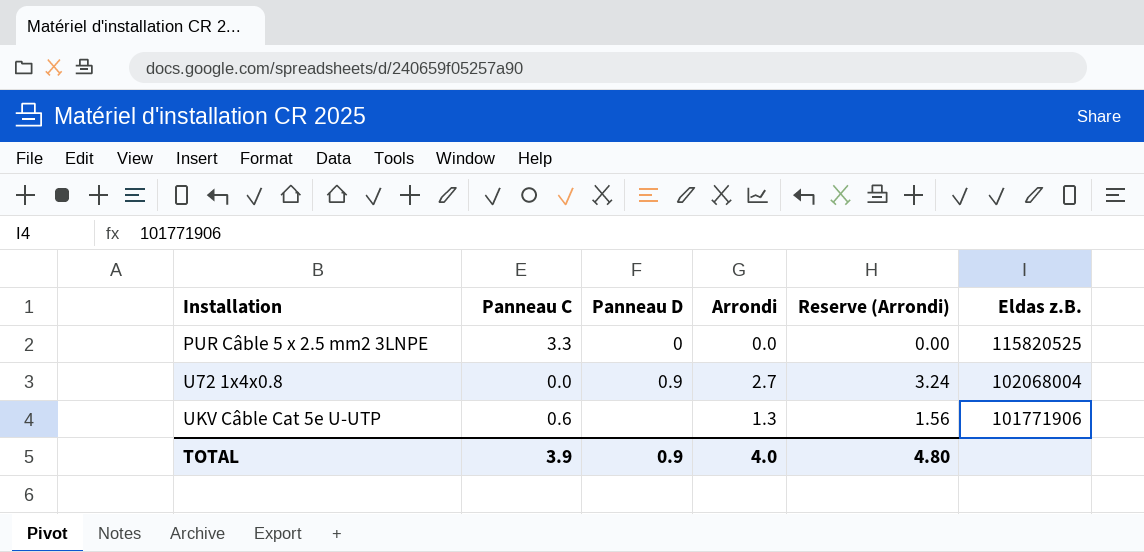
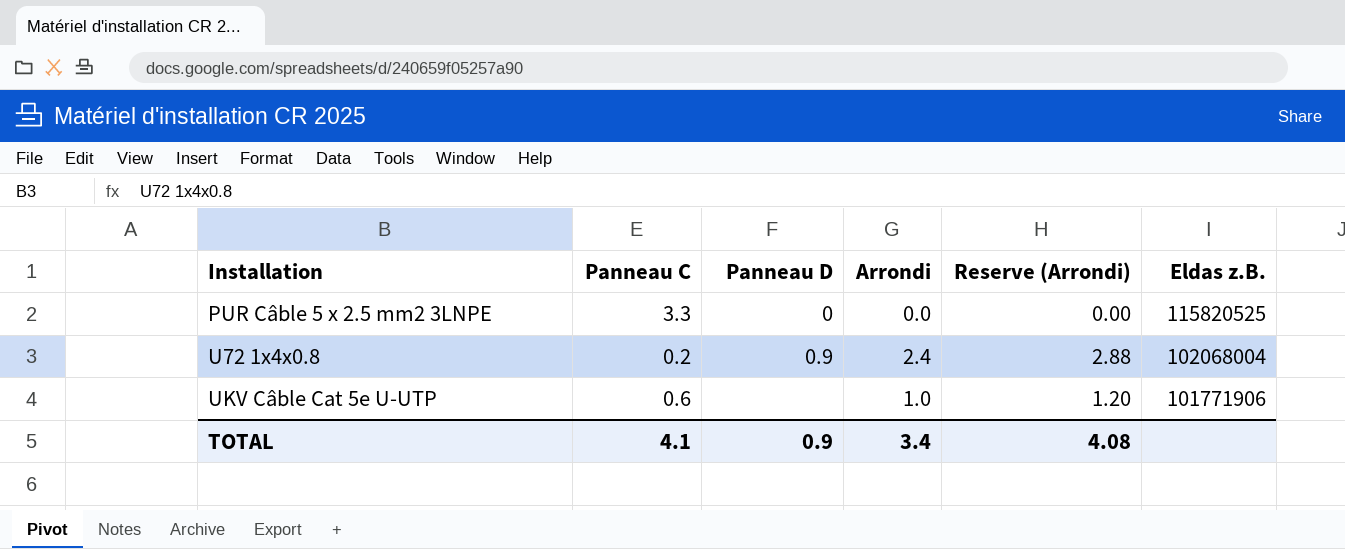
U72 1x4x0.8 | Panneau C: 0.0 -> 0.2
U72 1x4x0.8 | Arrondi: 2.7 -> 2.4
U72 1x4x0.8 | Reserve (Arrondi): 3.24 -> 2.88
UKV Câble Cat 5e U-UTP | Arrondi: 1.3 -> 1.0
UKV Câble Cat 5e U-UTP | Reserve (Arrondi): 1.56 -> 1.20
TOTAL | Panneau C: 3.9 -> 4.1
TOTAL | Arrondi: 4.0 -> 3.4
TOTAL | Reserve (Arrondi): 4.80 -> 4.08

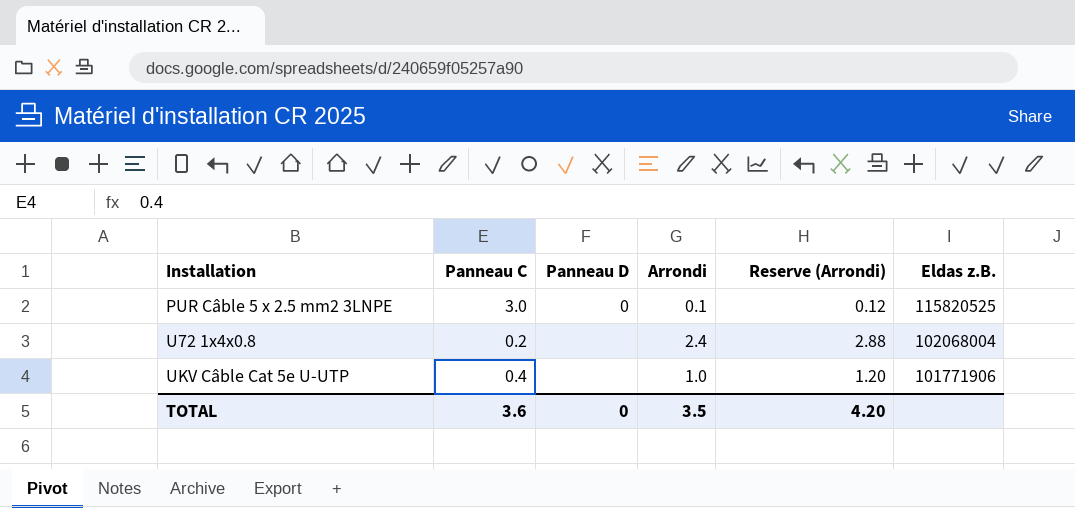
PUR Câble 5 x 2.5 mm2 3LNPE | Panneau C: 3.3 -> 3.0
PUR Câble 5 x 2.5 mm2 3LNPE | Arrondi: 0.0 -> 0.1
PUR Câble 5 x 2.5 mm2 3LNPE | Reserve (Arrondi): 0.00 -> 0.12
U72 1x4x0.8 | Panneau D: 0.9 -> none
UKV Câble Cat 5e U-UTP | Panneau C: 0.6 -> 0.4
TOTAL | Panneau C: 4.1 -> 3.6
TOTAL | Panneau D: 0.9 -> 0
TOTAL | Arrondi: 3.4 -> 3.5
TOTAL | Reserve (Arrondi): 4.08 -> 4.20

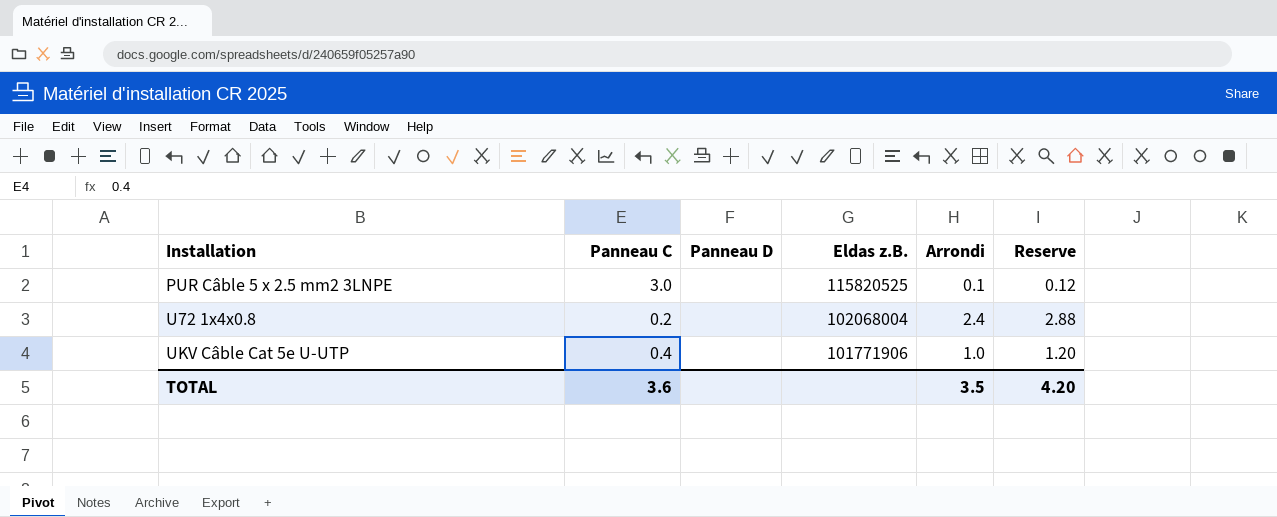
column Eldas z.B. | position: 6 -> 4
column name: Reserve (Arrondi) -> Reserve
PUR Câble 5 x 2.5 mm2 3LNPE | Panneau D: 0 -> none
TOTAL | Panneau D: 0 -> none

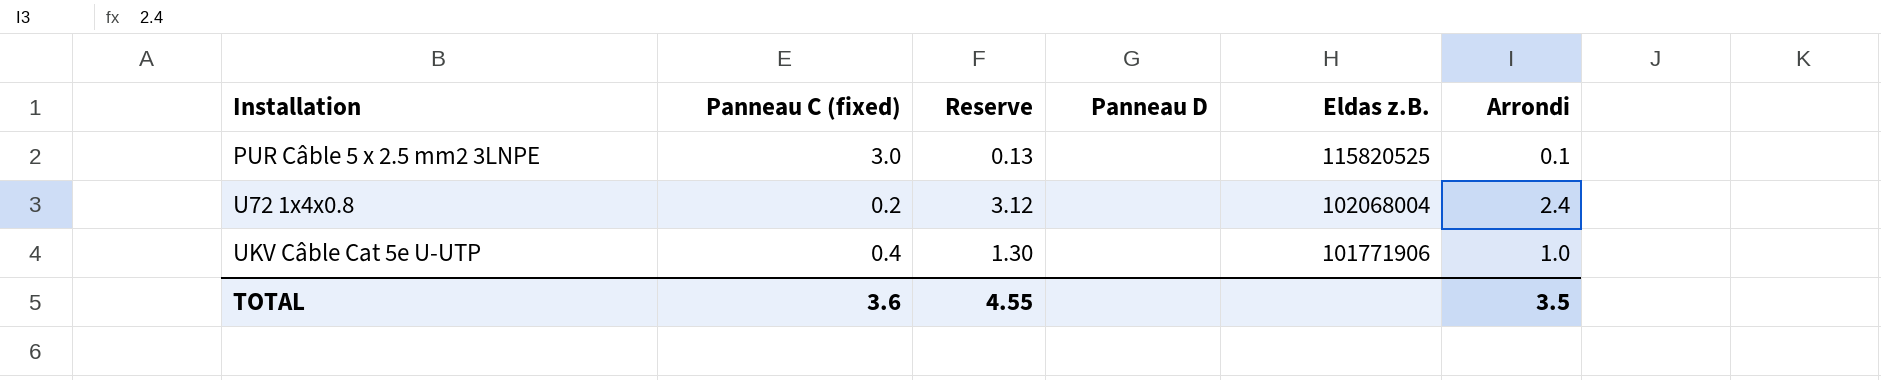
column name: Panneau C -> Panneau C (fixed)
column Reserve | formula: [Arrondi] * 1.2 -> [Arrondi] * 1.3
column Reserve | position: 6 -> 3
TOTAL | Reserve: 4.20 -> 4.55

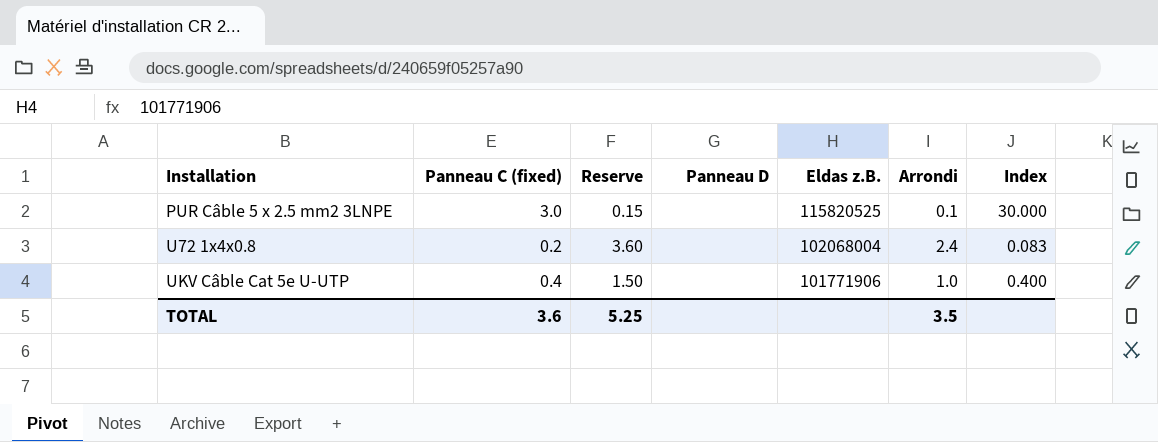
column Reserve | formula: [Arrondi] * 1.3 -> [Arrondi] * 1.5
column Index | formula: none -> [Panneau C (fixed)] / [Arrondi]
TOTAL | Reserve: 4.55 -> 5.25

